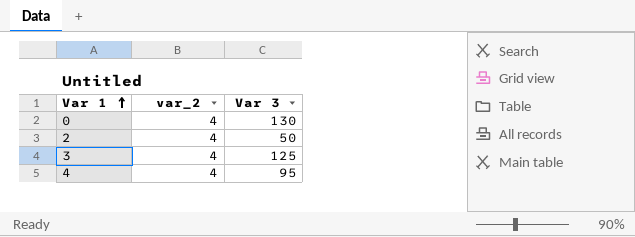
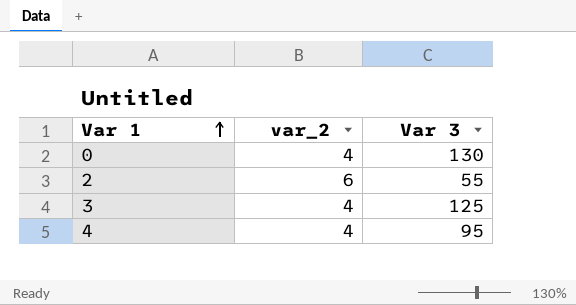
2 | var_2: 4 -> 6
2 | Var 3: 50 -> 55

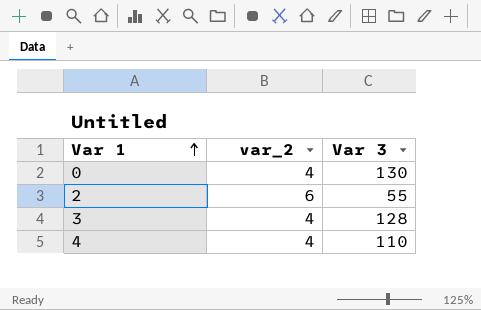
3 | Var 3: 125 -> 128
4 | Var 3: 95 -> 110

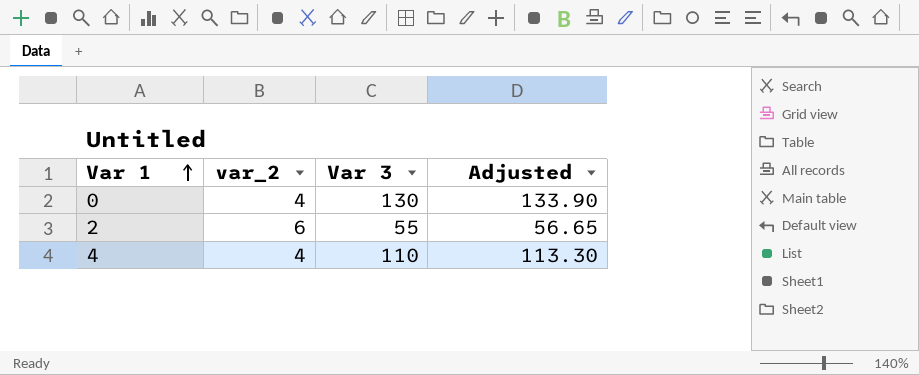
column Adjusted | formula: none -> [Var 3] * 1.03
row 3: 4 | 128 -> none

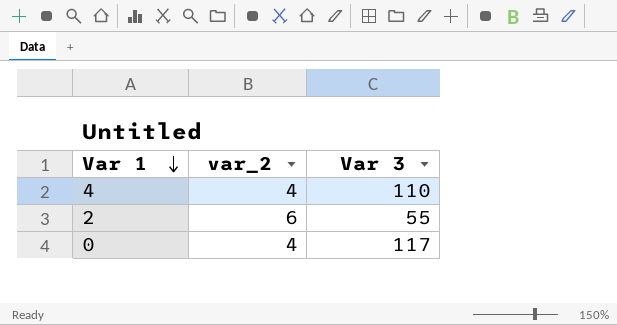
row order: Var 1 ascending -> Var 1 descending
column Adjusted | formula: [Var 3] * 1.03 -> none
0 | Var 3: 130 -> 117

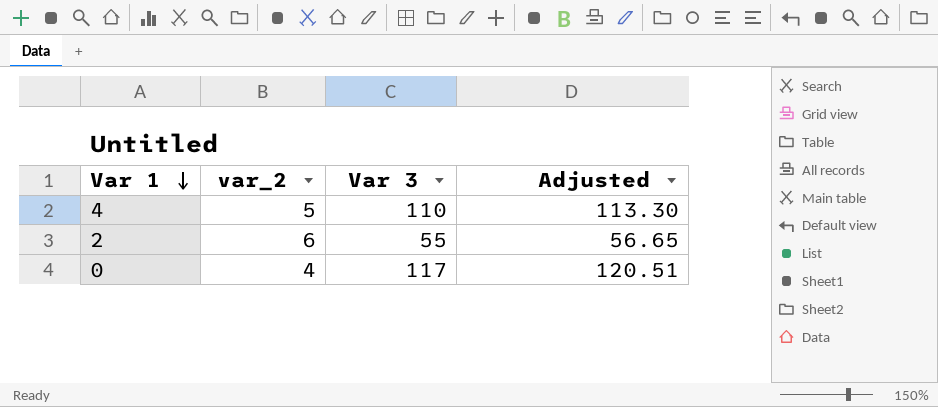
column Adjusted | formula: none -> [Var 3] * 1.03
4 | var_2: 4 -> 5

